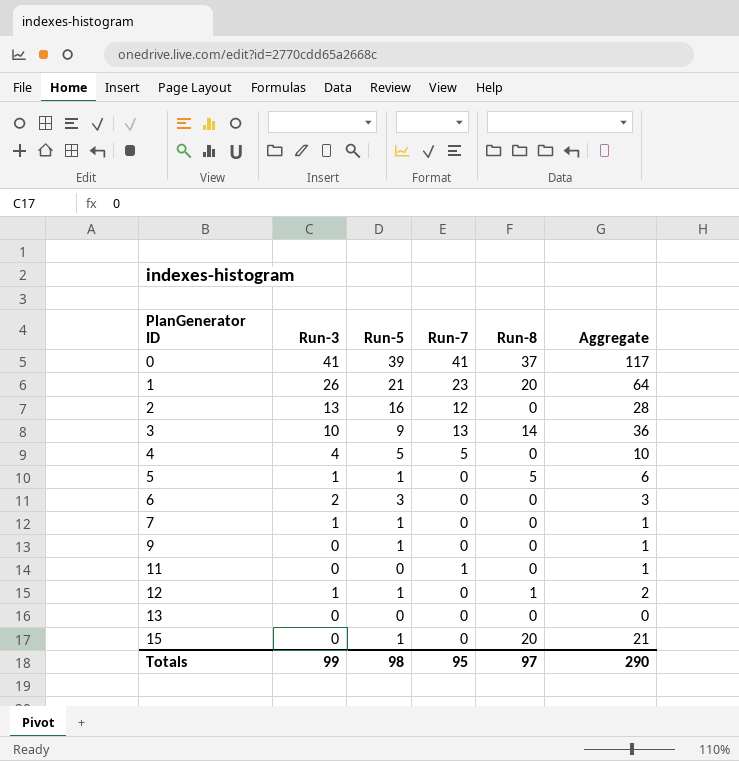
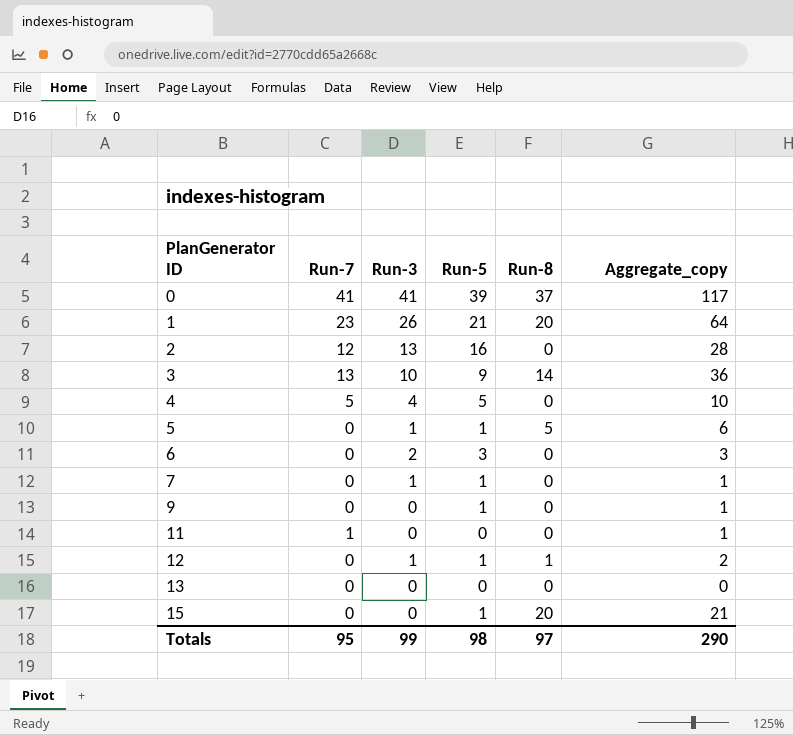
column Run-7 | position: 4 -> 2
column name: Aggregate -> Aggregate_copy

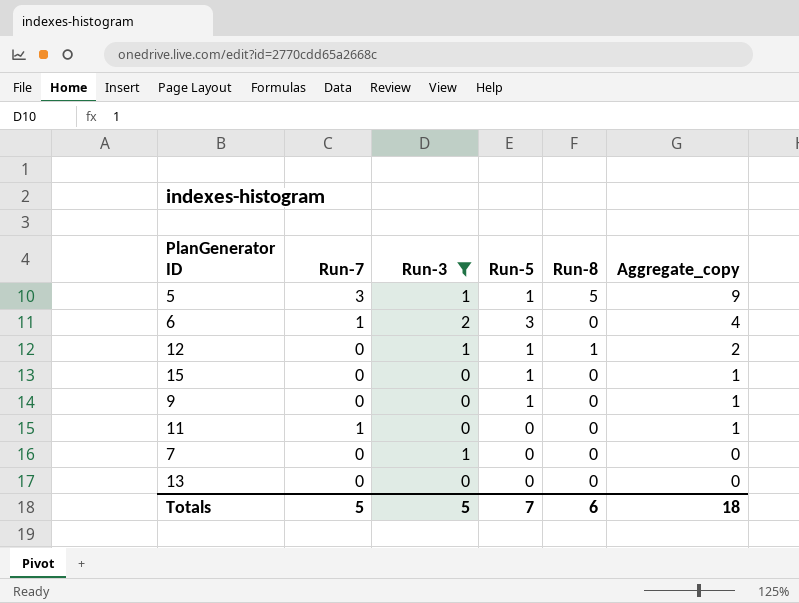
filter: none -> Run-3 <= 2
row order: PlanGenerator ID ascending -> Aggregate_copy descending
5 | Run-7: 0 -> 3
5 | Aggregate_copy: 6 -> 9
6 | Run-7: 0 -> 1
6 | Aggregate_copy: 3 -> 4
15 | Run-8: 20 -> 0
15 | Aggregate_copy: 21 -> 1
7 | Run-5: 1 -> 0
7 | Aggregate_copy: 1 -> 0
Totals | Run-7: 95 -> 5
Totals | Run-3: 99 -> 5
Totals | Run-5: 98 -> 7
Totals | Run-8: 97 -> 6
Totals | Aggregate_copy: 290 -> 18

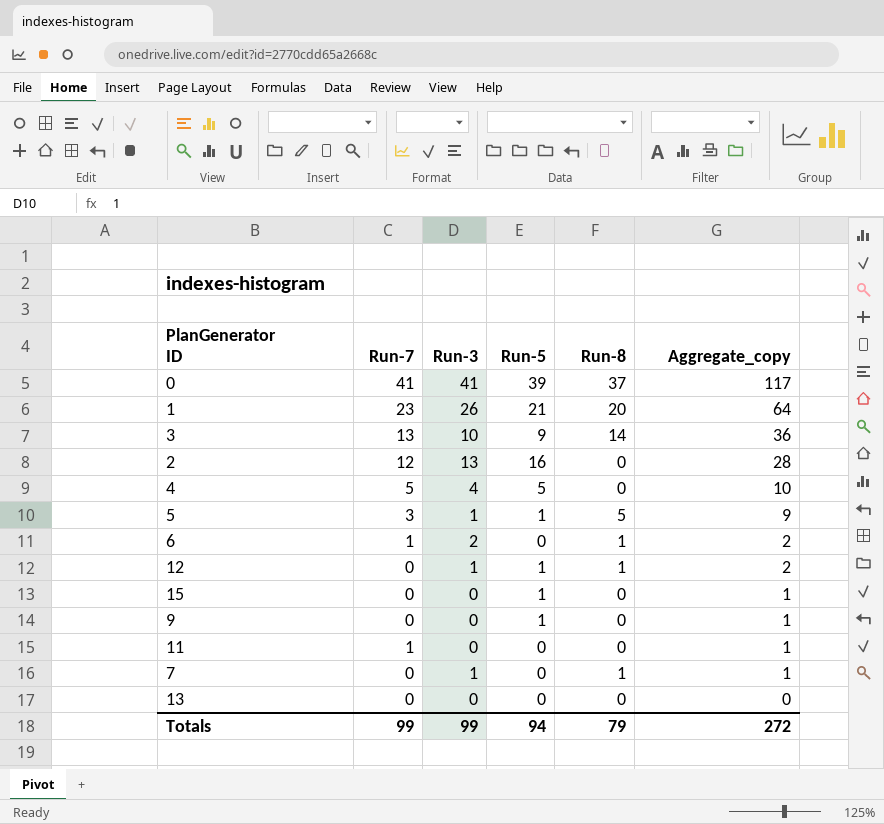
filter: Run-3 <= 2 -> none
6 | Run-5: 3 -> 0
6 | Run-8: 0 -> 1
6 | Aggregate_copy: 4 -> 2
7 | Run-8: 0 -> 1
7 | Aggregate_copy: 0 -> 1
Totals | Run-7: 5 -> 99
Totals | Run-3: 5 -> 99
Totals | Run-5: 7 -> 94
Totals | Run-8: 6 -> 79
Totals | Aggregate_copy: 18 -> 272

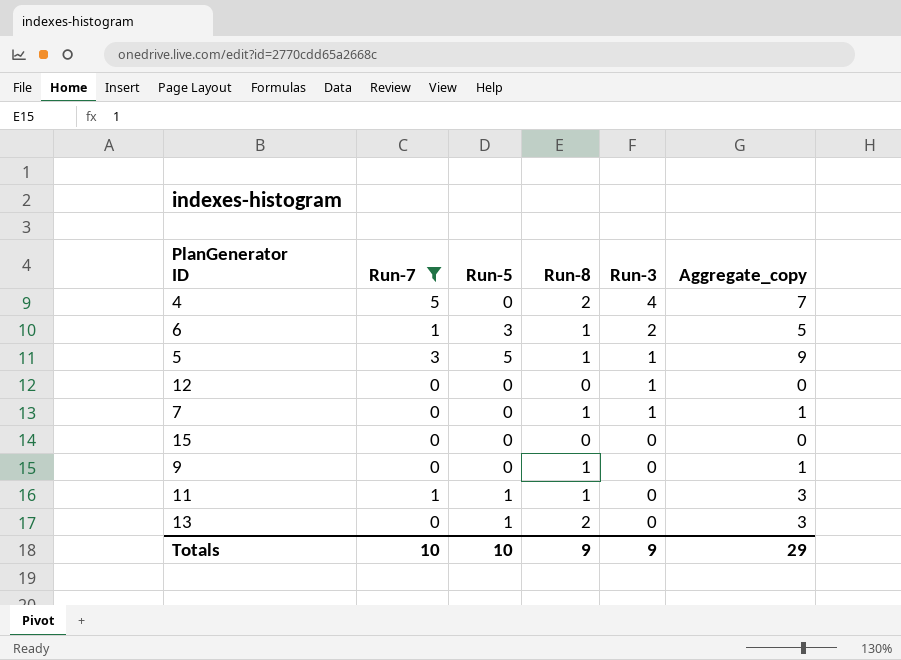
filter: none -> Run-7 <= 5
row order: Aggregate_copy descending -> Run-3 descending
column Run-3 | position: 3 -> 5
4 | Run-5: 5 -> 0
4 | Run-8: 0 -> 2
4 | Aggregate_copy: 10 -> 7
6 | Run-5: 0 -> 3
6 | Aggregate_copy: 2 -> 5
5 | Run-5: 1 -> 5
5 | Run-8: 5 -> 1
12 | Run-5: 1 -> 0
12 | Run-8: 1 -> 0
12 | Aggregate_copy: 2 -> 0
15 | Run-5: 1 -> 0
15 | Aggregate_copy: 1 -> 0
9 | Run-5: 1 -> 0
9 | Run-8: 0 -> 1
11 | Run-5: 0 -> 1
11 | Run-8: 0 -> 1
11 | Aggregate_copy: 1 -> 3
13 | Run-5: 0 -> 1
13 | Run-8: 0 -> 2
13 | Aggregate_copy: 0 -> 3
Totals | Run-7: 99 -> 10
Totals | Run-5: 94 -> 10
Totals | Run-8: 79 -> 9
Totals | Run-3: 99 -> 9
Totals | Aggregate_copy: 272 -> 29

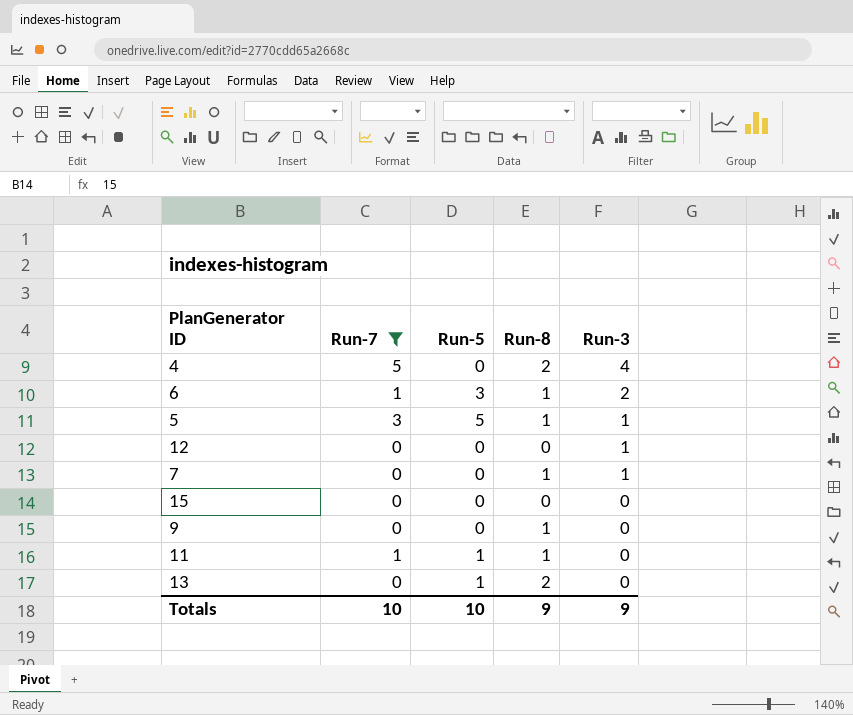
column Aggregate_copy | formula: [Run-7] + [Run-5] + [Run-8] -> none

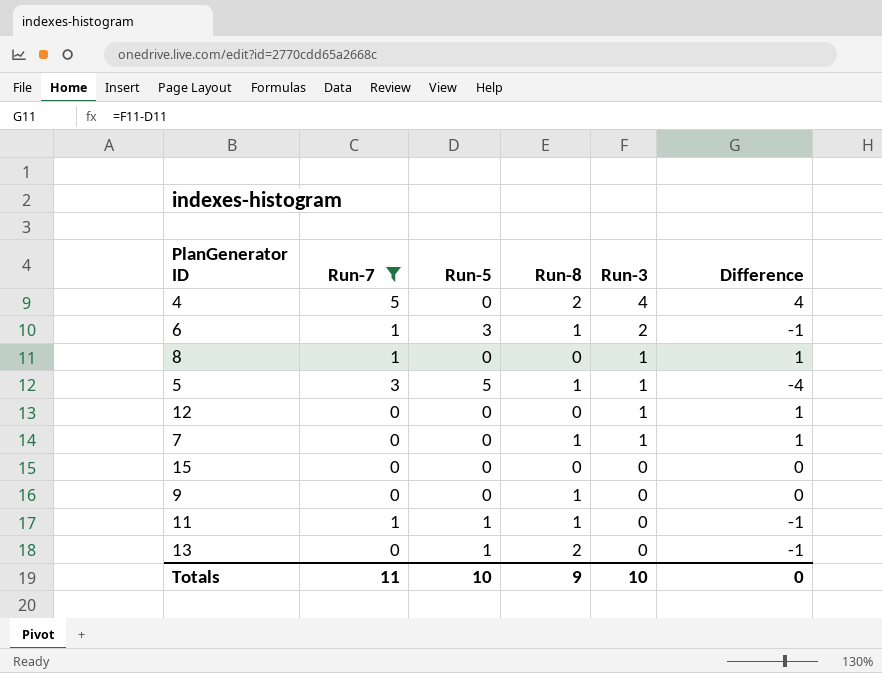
column Difference | formula: none -> [Run-3] - [Run-5]
row 8: none -> 1 | 0 | 0 | 1 | 1
Totals | Run-7: 10 -> 11
Totals | Run-3: 9 -> 10

